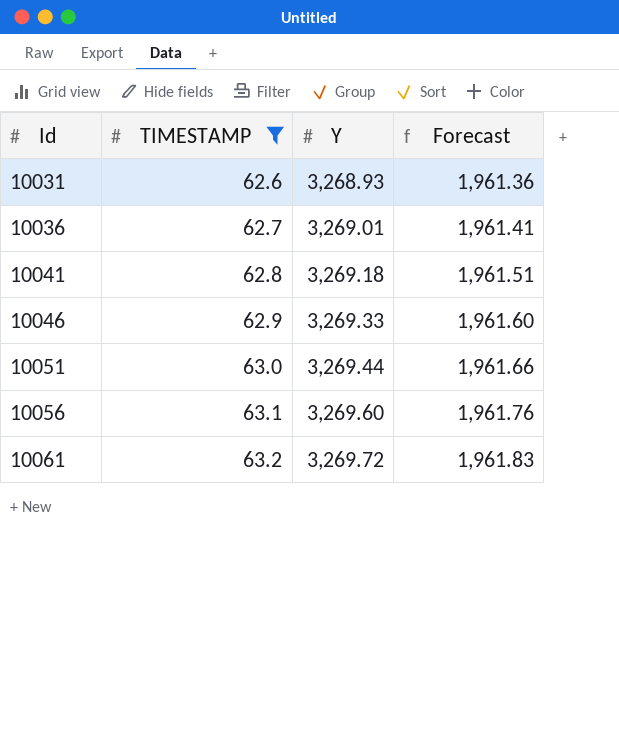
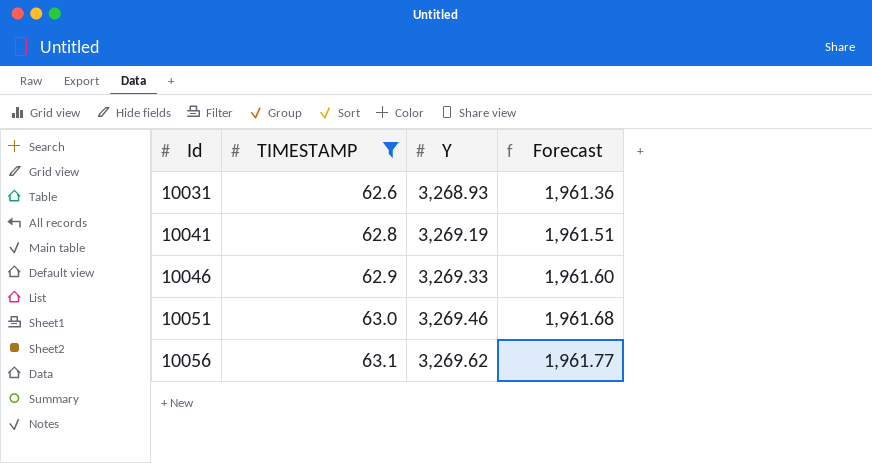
row 10036: 62.7 | 3,269.01 | 1,961.41 -> none
row 10061: 63.2 | 3,269.72 | 1,961.83 -> none
10041 | Y: 3,269.18 -> 3,269.19
10051 | Y: 3,269.44 -> 3,269.46
10051 | Forecast: 1,961.66 -> 1,961.68
10056 | Y: 3,269.60 -> 3,269.62
10056 | Forecast: 1,961.76 -> 1,961.77

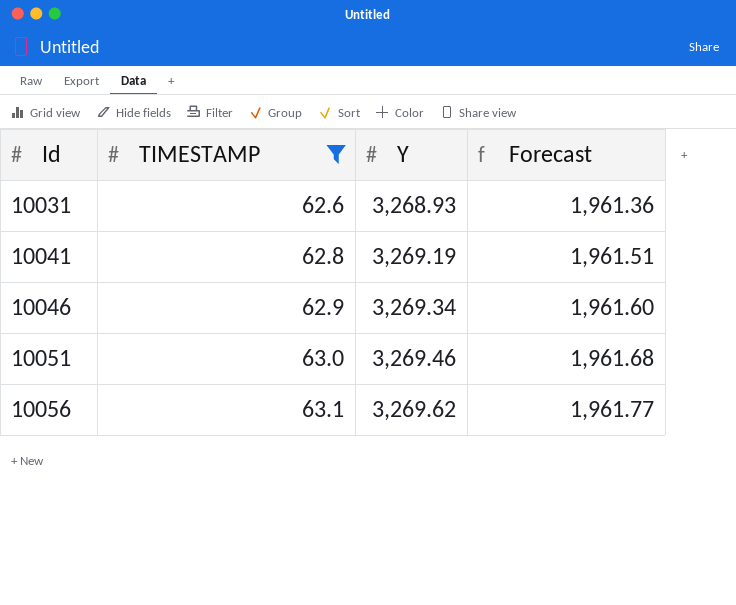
10046 | Y: 3,269.33 -> 3,269.34

